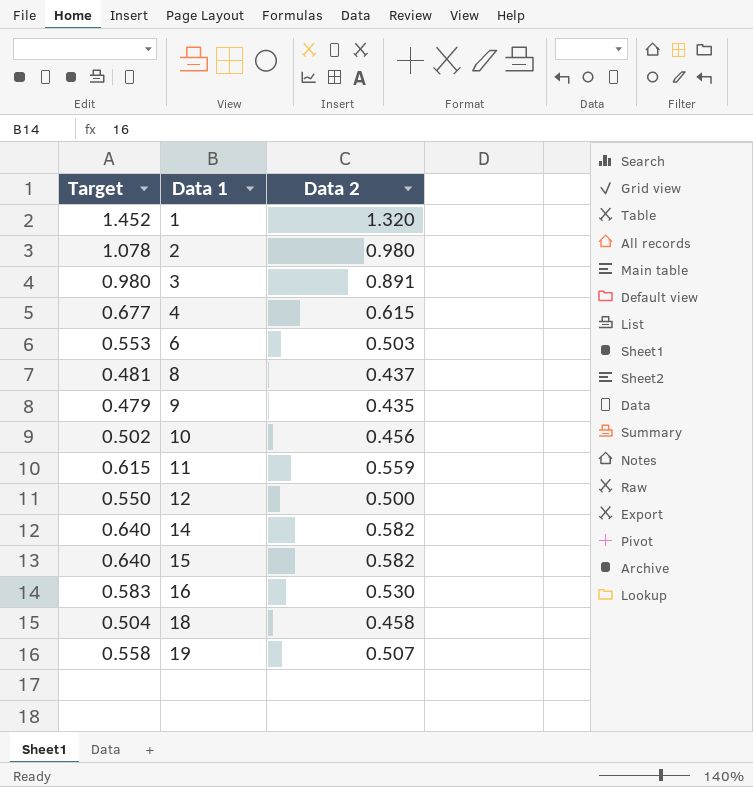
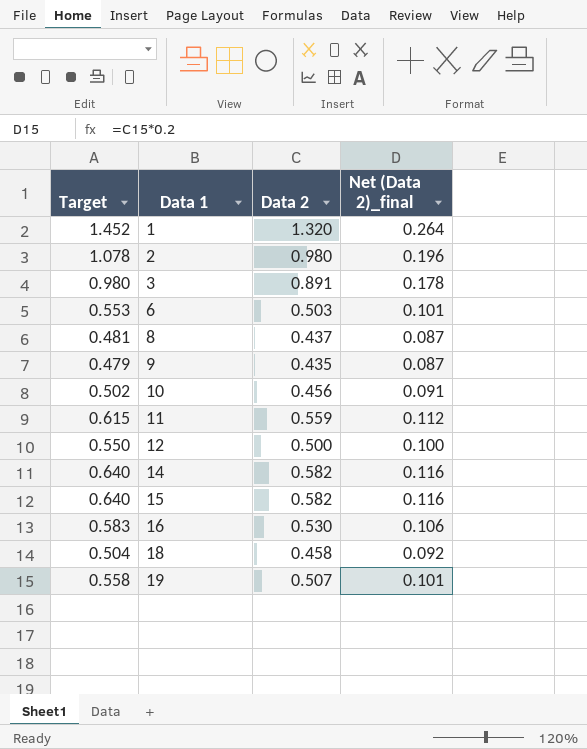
column Net (Data 2)_final | formula: none -> [Data 2] * 0.2
row 4: 0.677 | 0.615 -> none

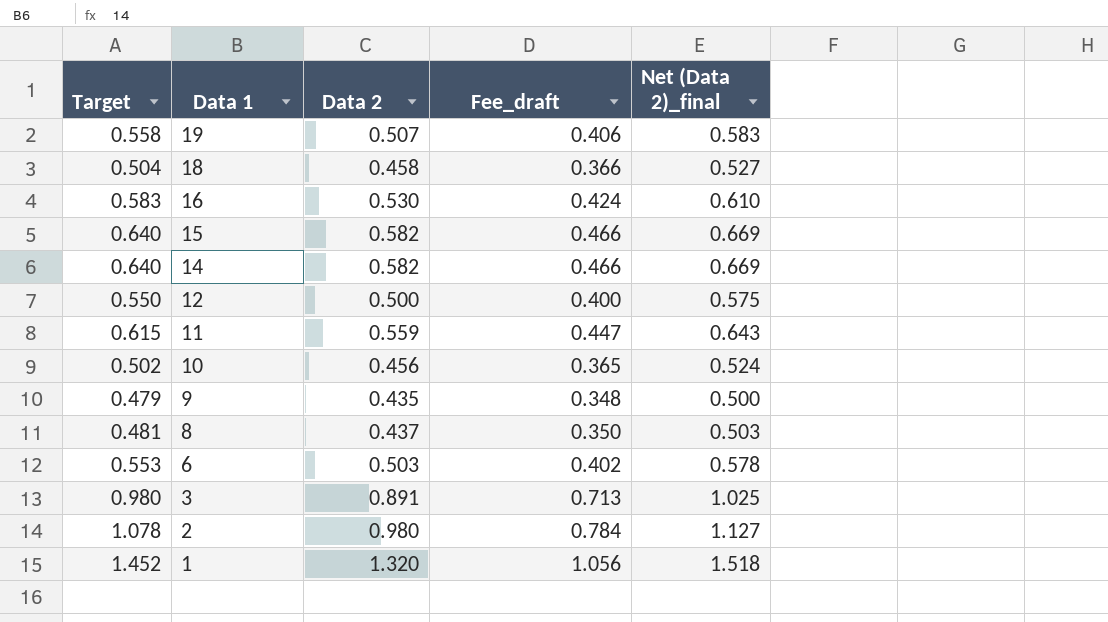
row order: Data 1 ascending -> Data 1 descending
column Fee_draft | formula: none -> [Data 2] * 0.8
column Net (Data 2)_final | formula: [Data 2] * 0.2 -> [Data 2] * 1.15

